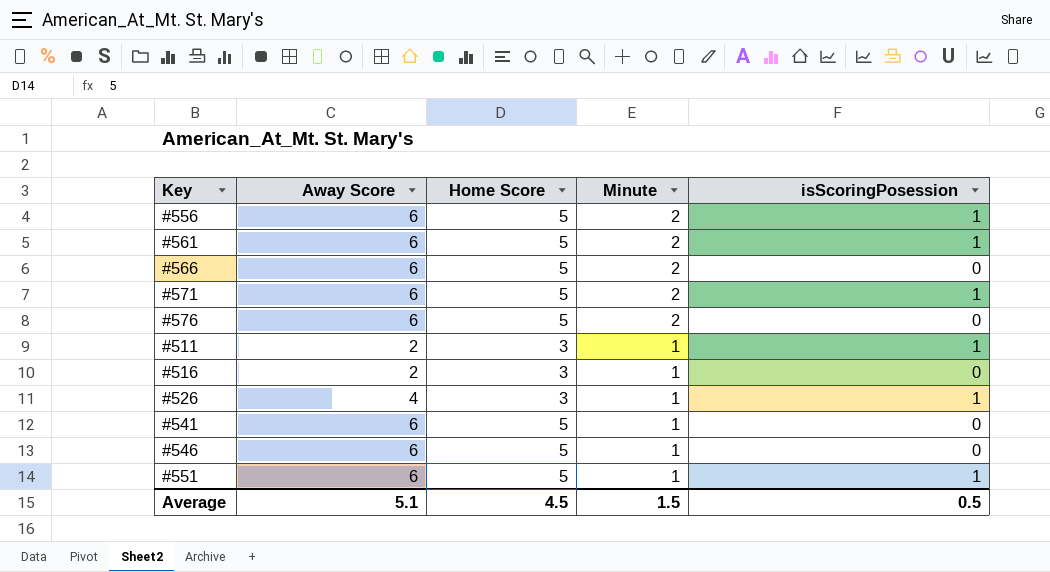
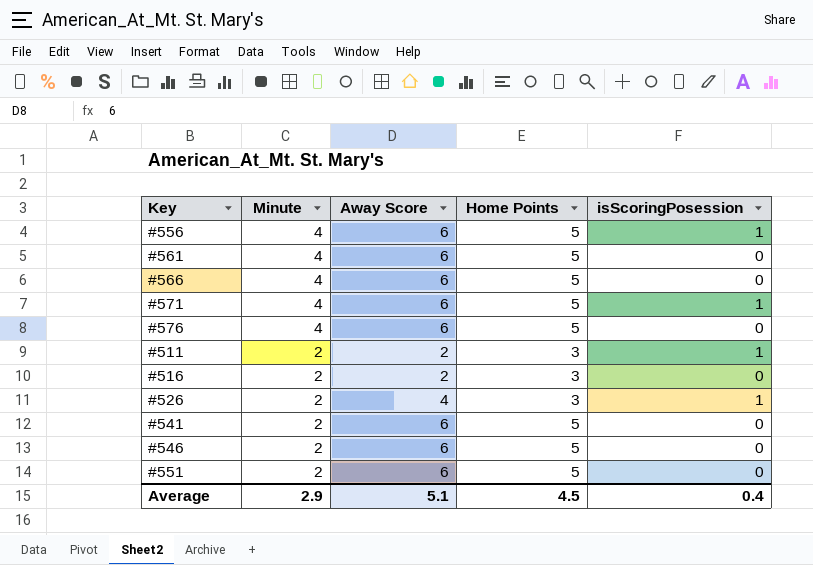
column Minute | position: 4 -> 2
column name: Home Score -> Home Points
#556 | Minute: 2 -> 4
#561 | Minute: 2 -> 4
#561 | isScoringPosession: 1 -> 0
#566 | Minute: 2 -> 4
#571 | Minute: 2 -> 4
#576 | Minute: 2 -> 4
#511 | Minute: 1 -> 2
#516 | Minute: 1 -> 2
#526 | Minute: 1 -> 2
#541 | Minute: 1 -> 2
#546 | Minute: 1 -> 2
#551 | Minute: 1 -> 2
#551 | isScoringPosession: 1 -> 0
Average | Minute: 1.5 -> 2.9
Average | isScoringPosession: 0.5 -> 0.4

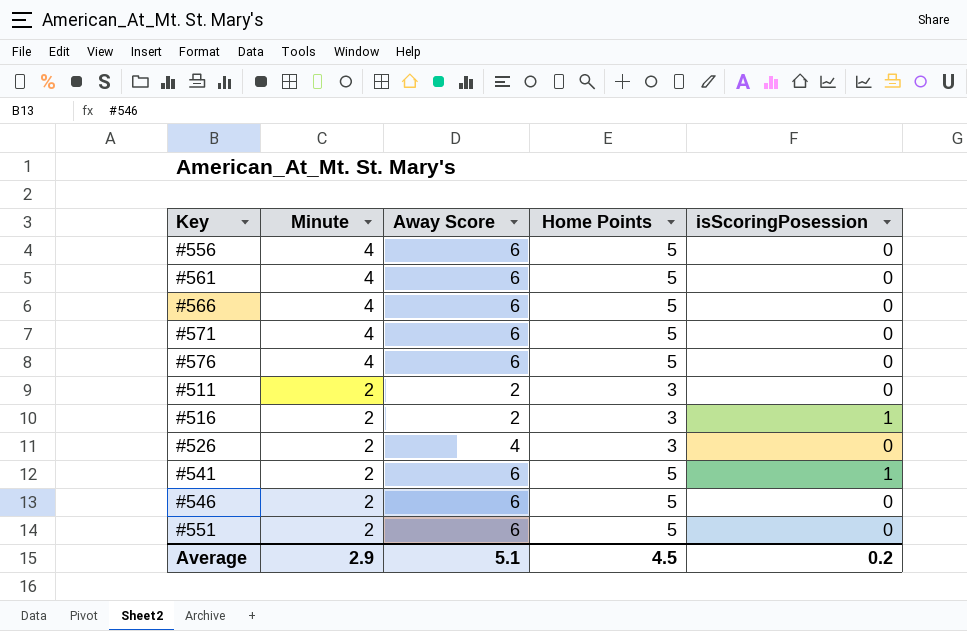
#556 | isScoringPosession: 1 -> 0
#571 | isScoringPosession: 1 -> 0
#511 | isScoringPosession: 1 -> 0
#516 | isScoringPosession: 0 -> 1
#526 | isScoringPosession: 1 -> 0
#541 | isScoringPosession: 0 -> 1
Average | isScoringPosession: 0.4 -> 0.2

